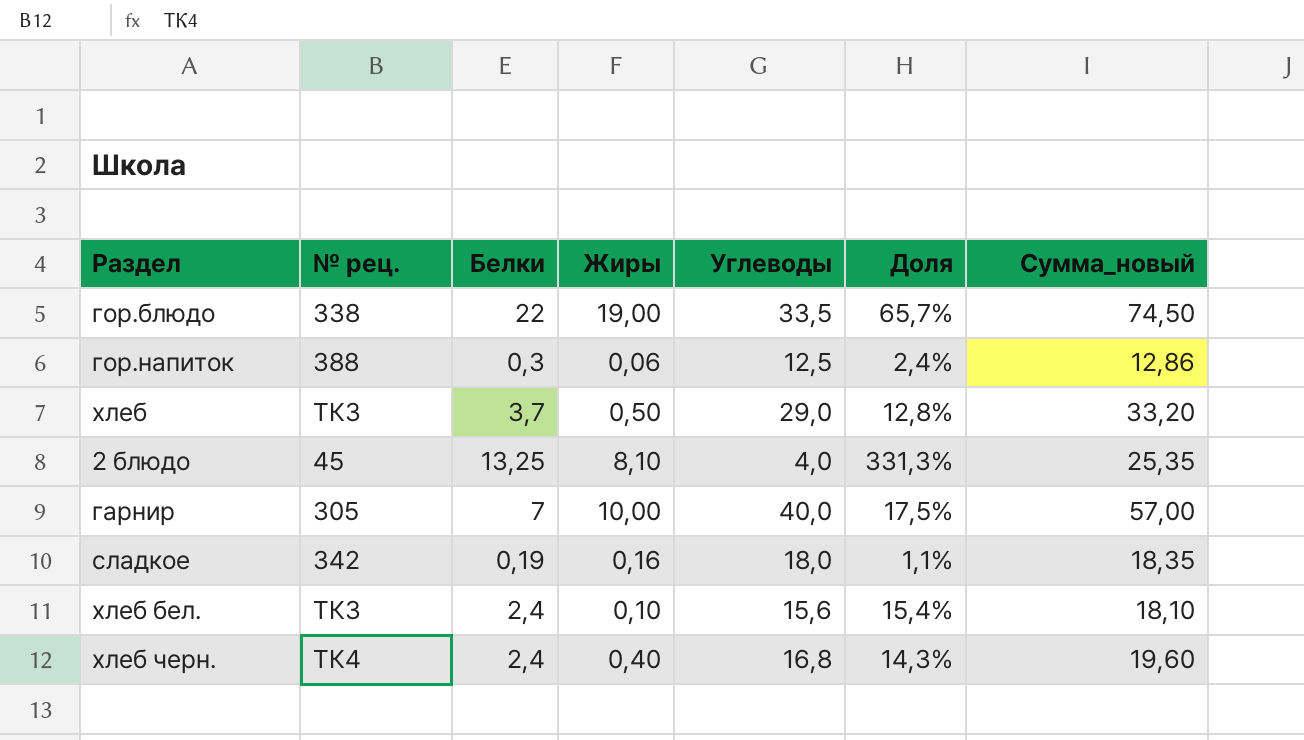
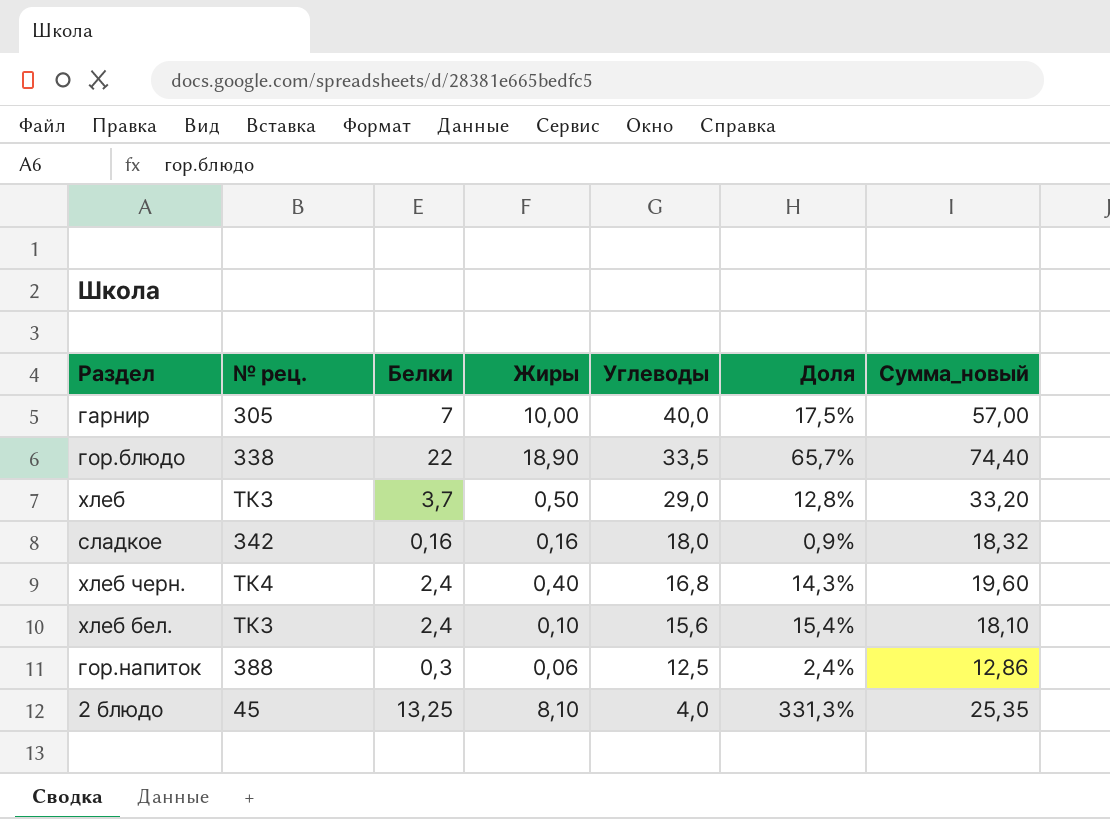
row order: none -> Углеводы descending
гор.блюдо | Жиры: 19,00 -> 18,90
гор.блюдо | Сумма_новый: 74,50 -> 74,40
сладкое | Белки: 0,19 -> 0,16
сладкое | Доля: 1,1% -> 0,9%
сладкое | Сумма_новый: 18,35 -> 18,32

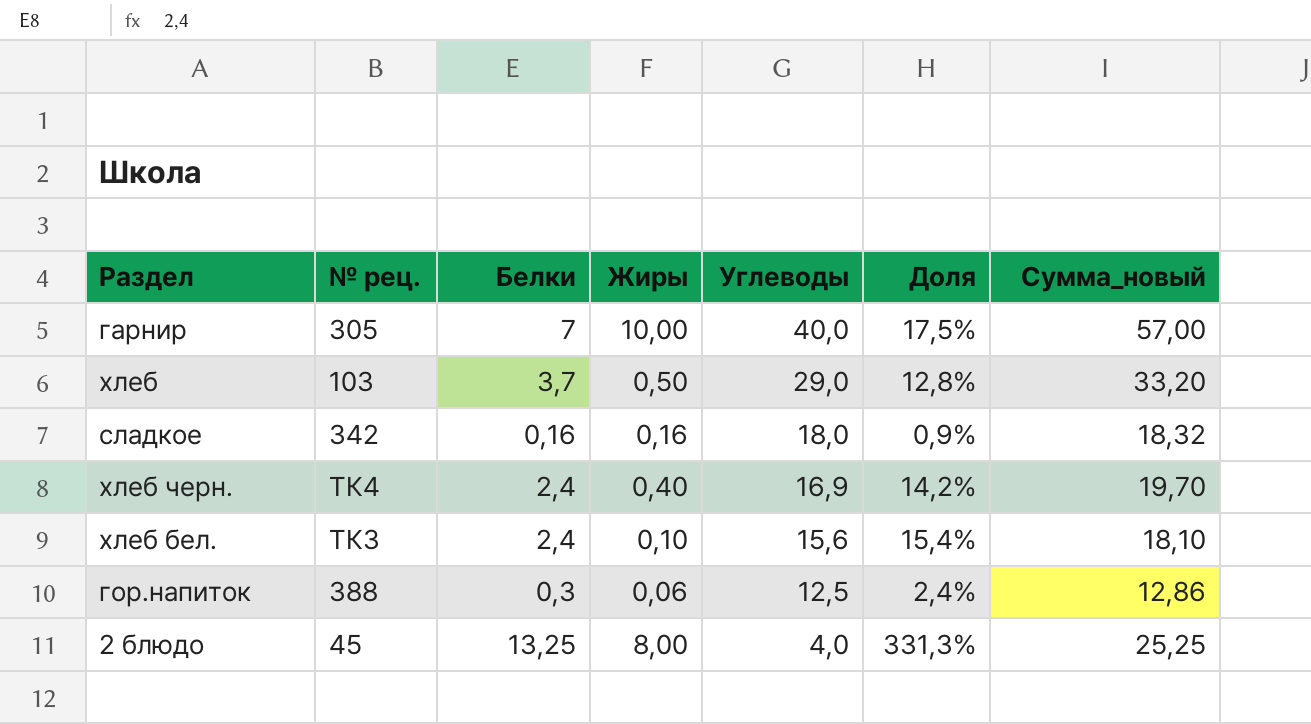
row гор.блюдо: 338 | 22 | 18,90 | 33,5 | 65,7% | 74,40 -> none
хлеб | № рец.: ТК3 -> 103
хлеб черн. | Углеводы: 16,8 -> 16,9
хлеб черн. | Доля: 14,3% -> 14,2%
хлеб черн. | Сумма_новый: 19,60 -> 19,70
2 блюдо | Жиры: 8,10 -> 8,00
2 блюдо | Сумма_новый: 25,35 -> 25,25

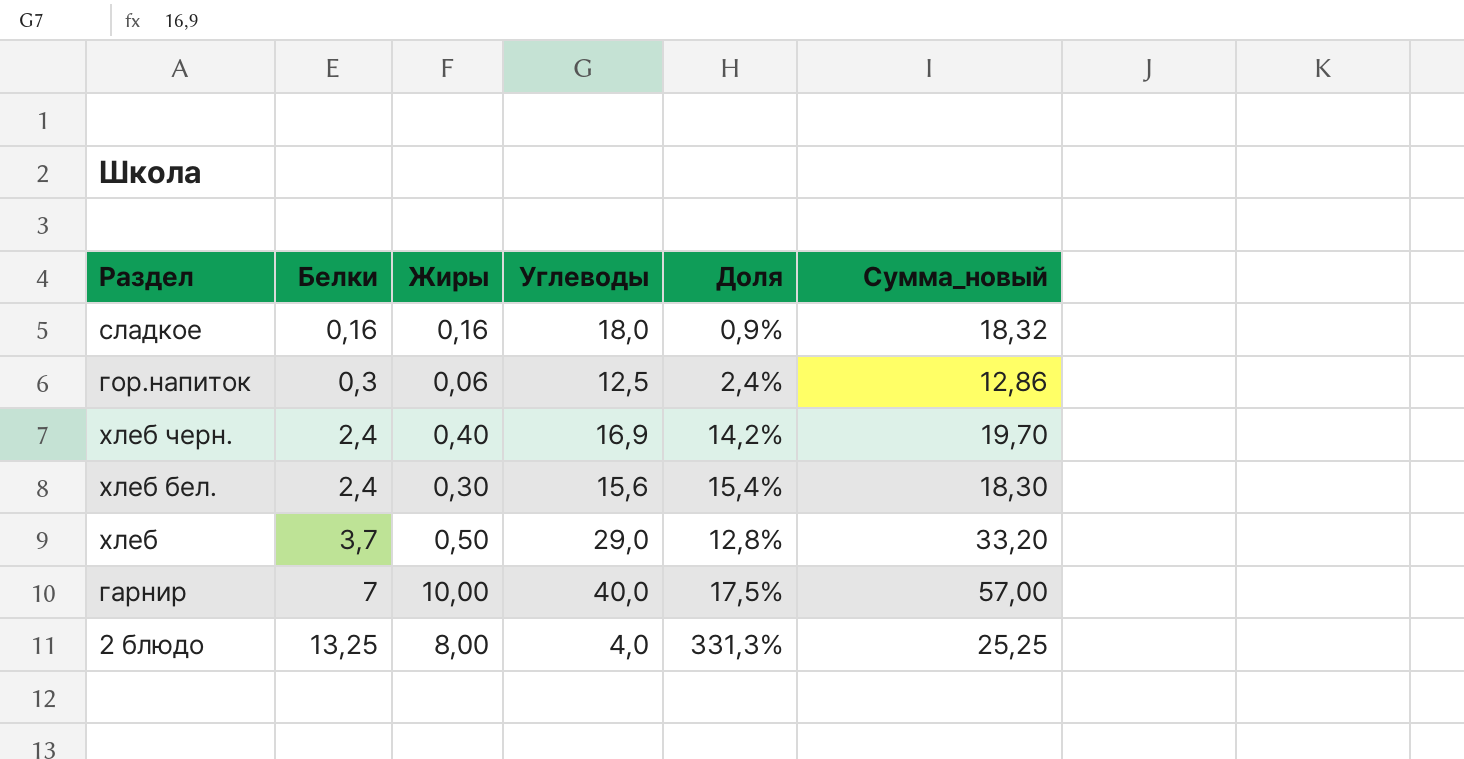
row order: Углеводы descending -> Белки ascending
column № рец. | position: 2 -> none
хлеб бел. | Жиры: 0,10 -> 0,30
хлеб бел. | Сумма_новый: 18,10 -> 18,30

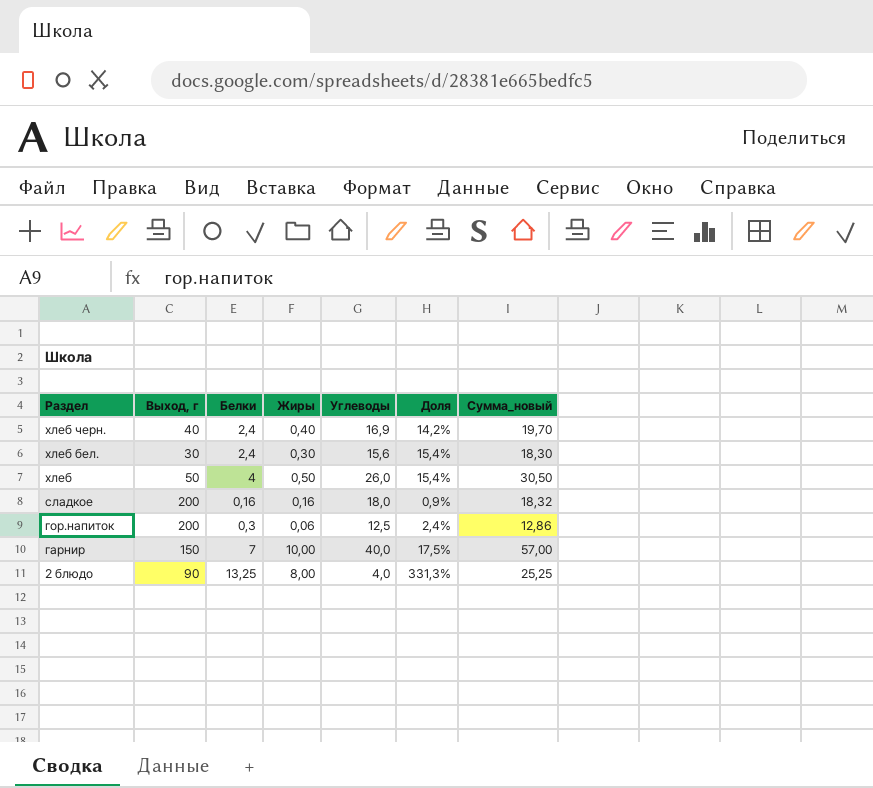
row order: Белки ascending -> Раздел descending
column Выход, г | position: none -> 2
хлеб | Белки: 3,7 -> 4
хлеб | Углеводы: 29,0 -> 26,0
хлеб | Доля: 12,8% -> 15,4%
хлеб | Сумма_новый: 33,20 -> 30,50

